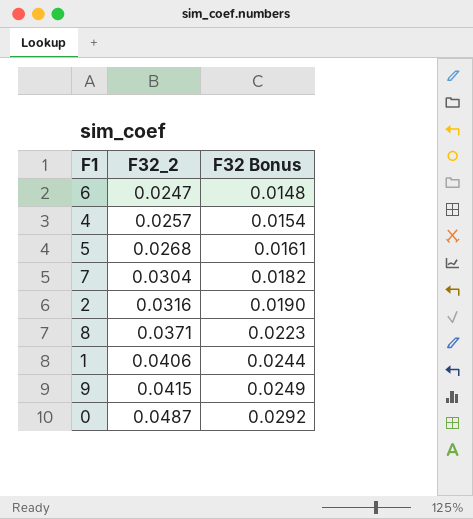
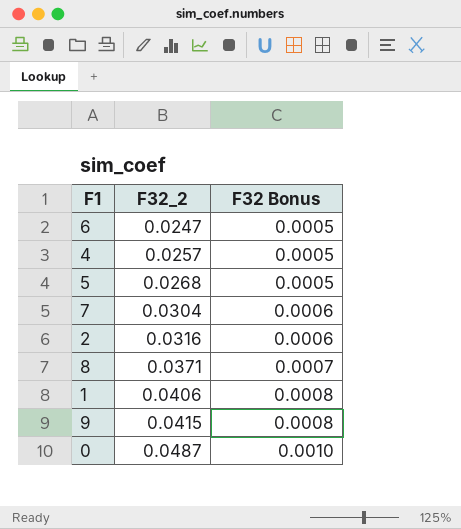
column F32 Bonus | formula: [F32_2] * 0.6 -> [F32_2] * 0.02

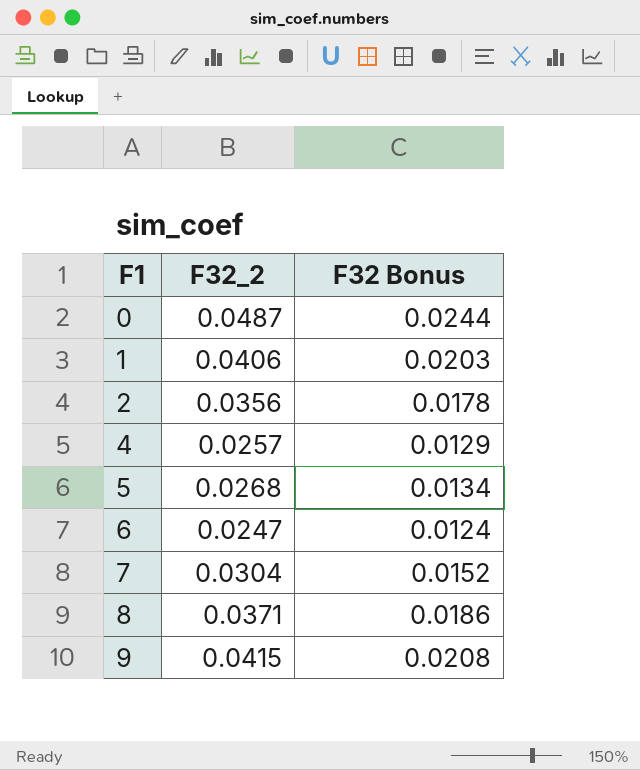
row order: F32_2 ascending -> F1 ascending
column F32 Bonus | formula: [F32_2] * 0.02 -> [F32_2] * 0.5
2 | F32_2: 0.0316 -> 0.0356

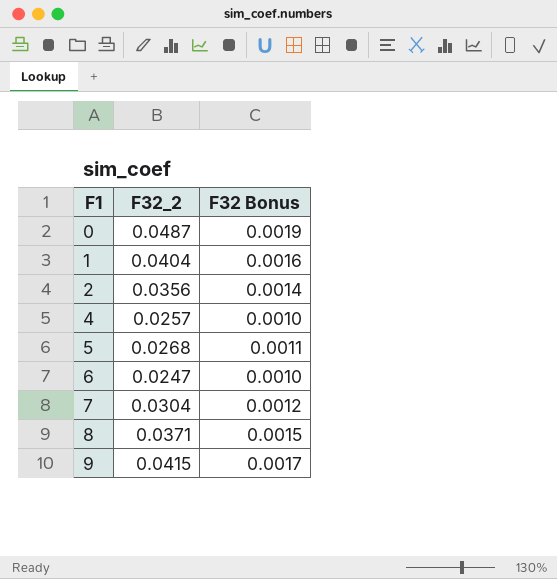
column F32 Bonus | formula: [F32_2] * 0.5 -> [F32_2] * 0.04
1 | F32_2: 0.0406 -> 0.0404

